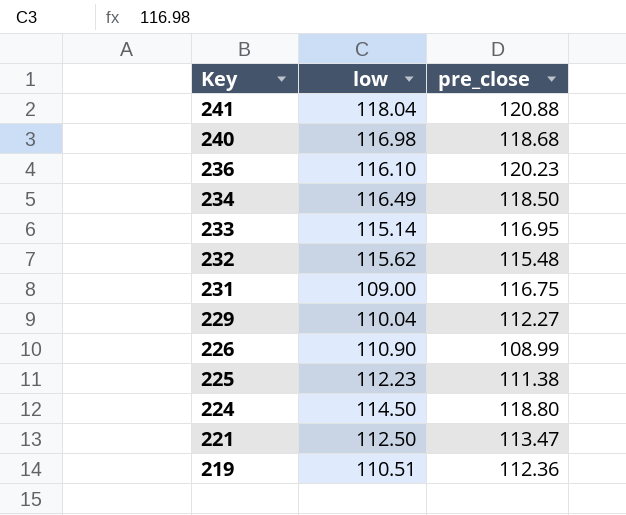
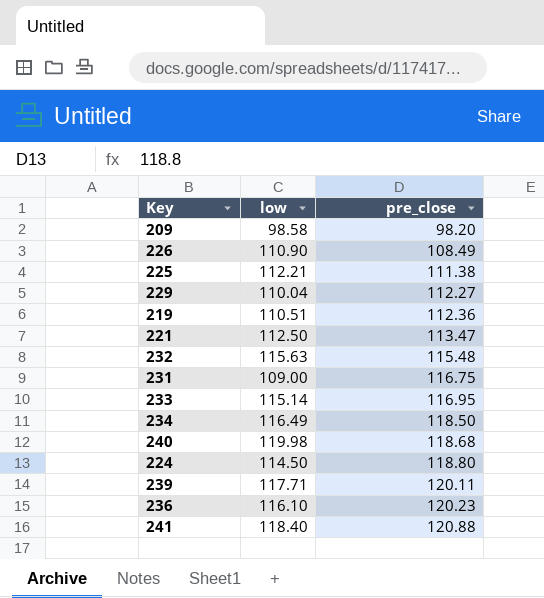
row order: Key descending -> pre_close ascending
row 209: none -> 98.58 | 98.20
226 | pre_close: 108.99 -> 108.49
225 | low: 112.23 -> 112.21
232 | low: 115.62 -> 115.63
240 | low: 116.98 -> 119.98
row 239: none -> 117.71 | 120.11
241 | low: 118.04 -> 118.40

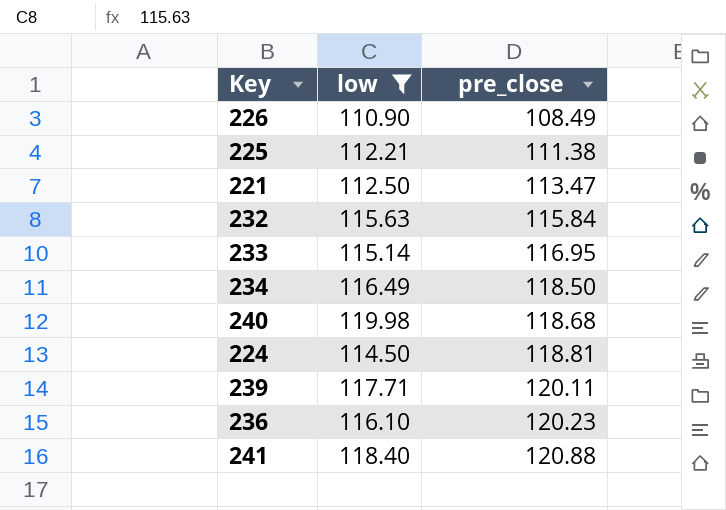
filter: none -> low >= 110.90
232 | pre_close: 115.48 -> 115.84
224 | pre_close: 118.80 -> 118.81

